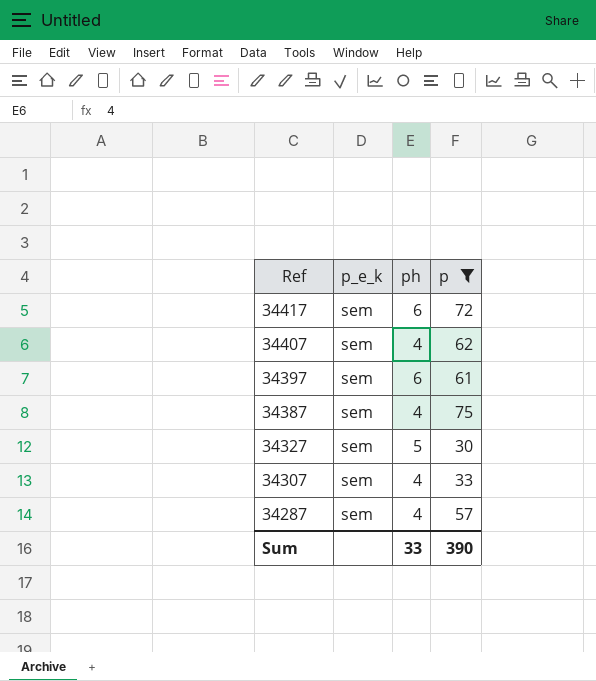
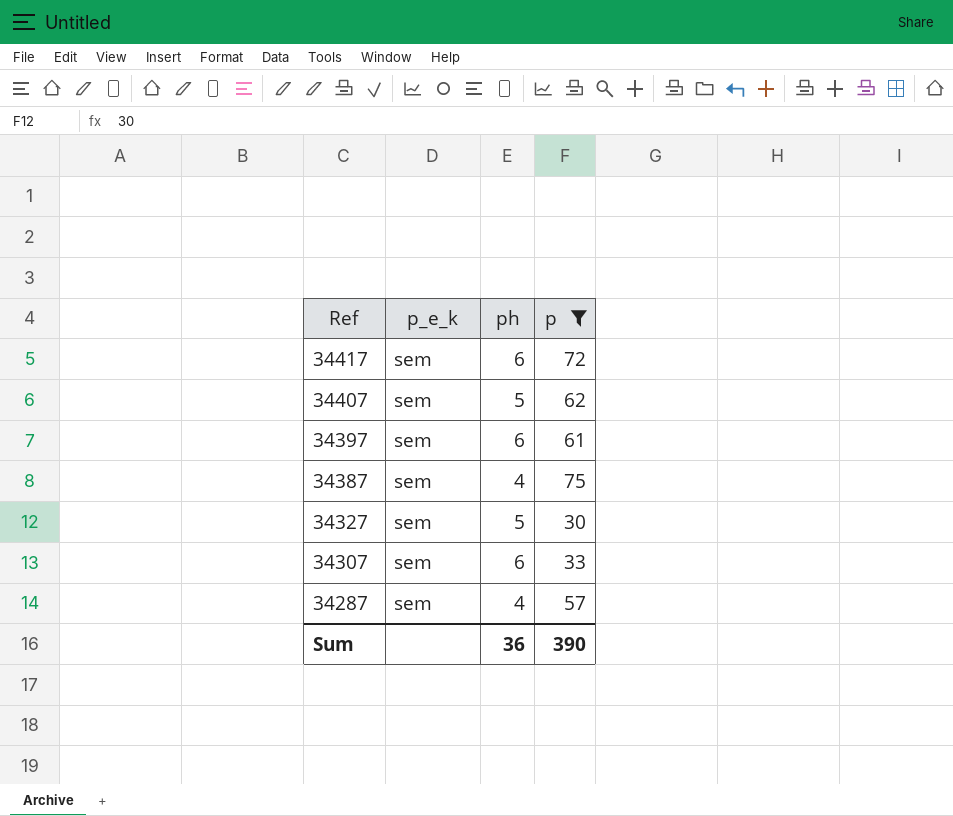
34407 | ph: 4 -> 5
34307 | ph: 4 -> 6
Sum | ph: 33 -> 36

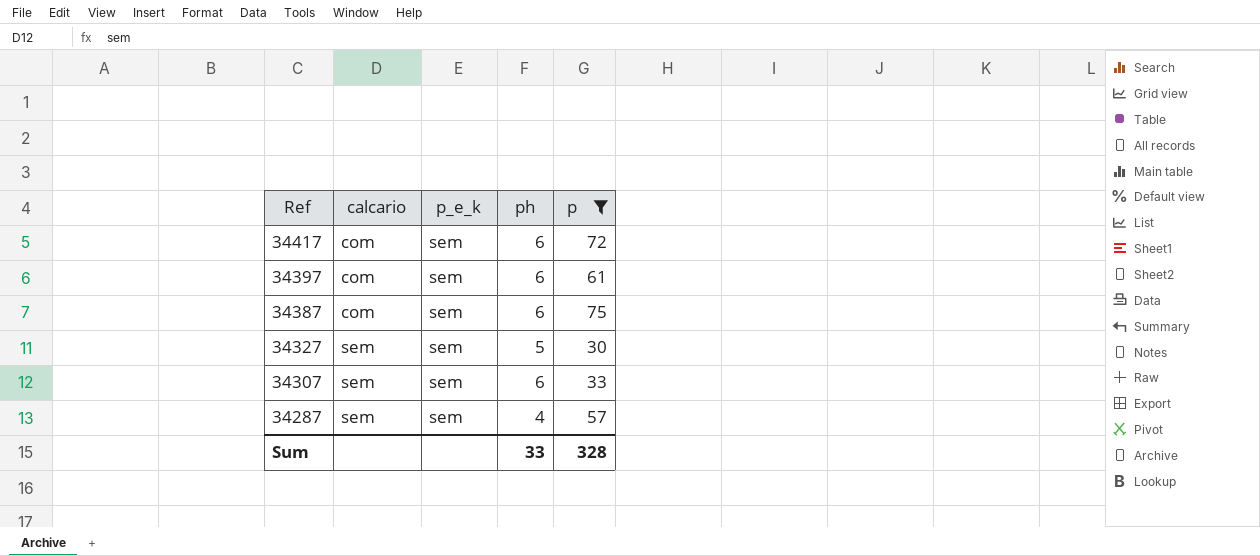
column calcario | position: none -> 2
row 34407: sem | 5 | 62 -> none
34387 | ph: 4 -> 6
Sum | ph: 36 -> 33
Sum | p: 390 -> 328

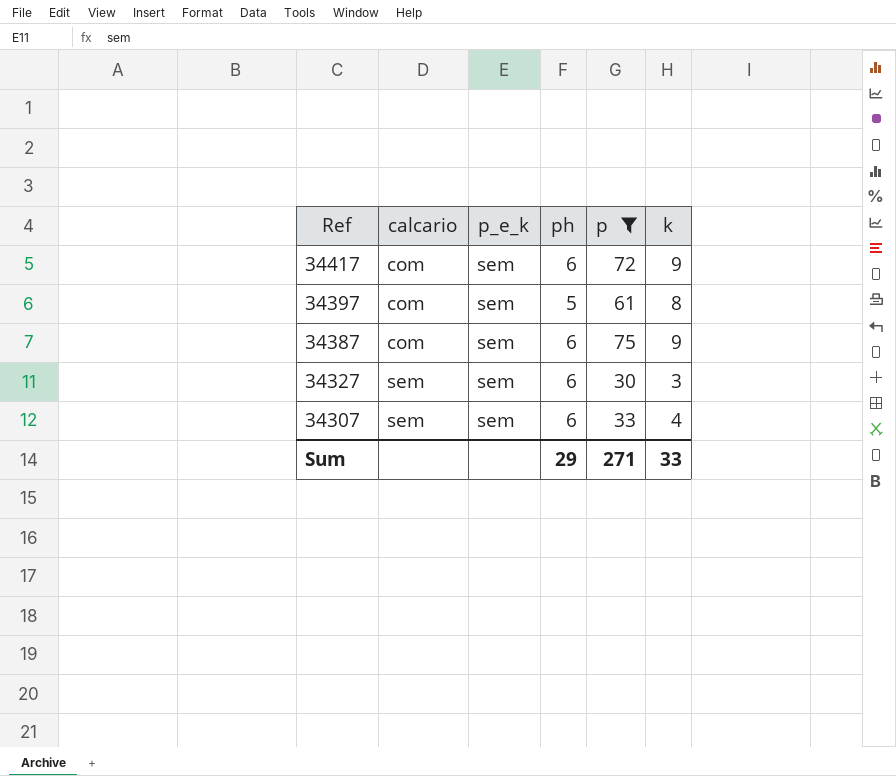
column k | position: none -> 6
row 34287: sem | sem | 4 | 57 -> none
34397 | ph: 6 -> 5
34327 | ph: 5 -> 6
Sum | ph: 33 -> 29
Sum | p: 328 -> 271

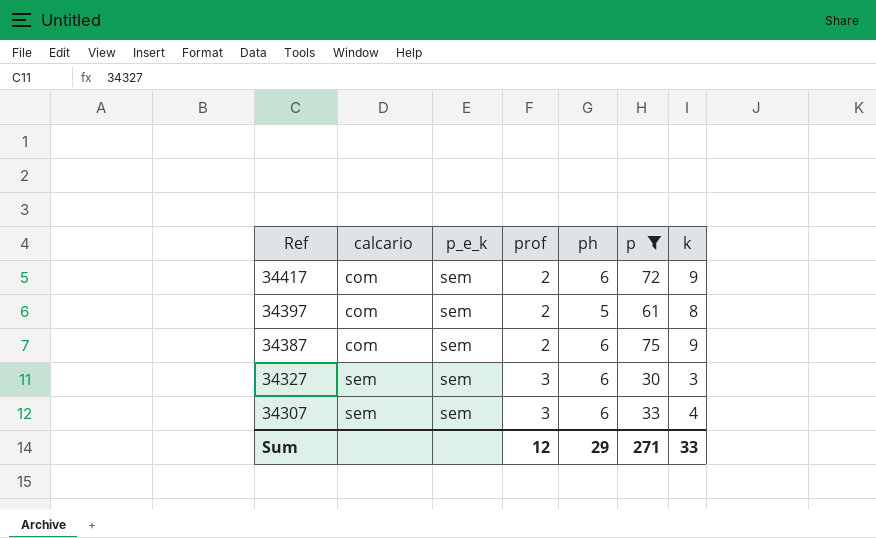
column prof | position: none -> 4

